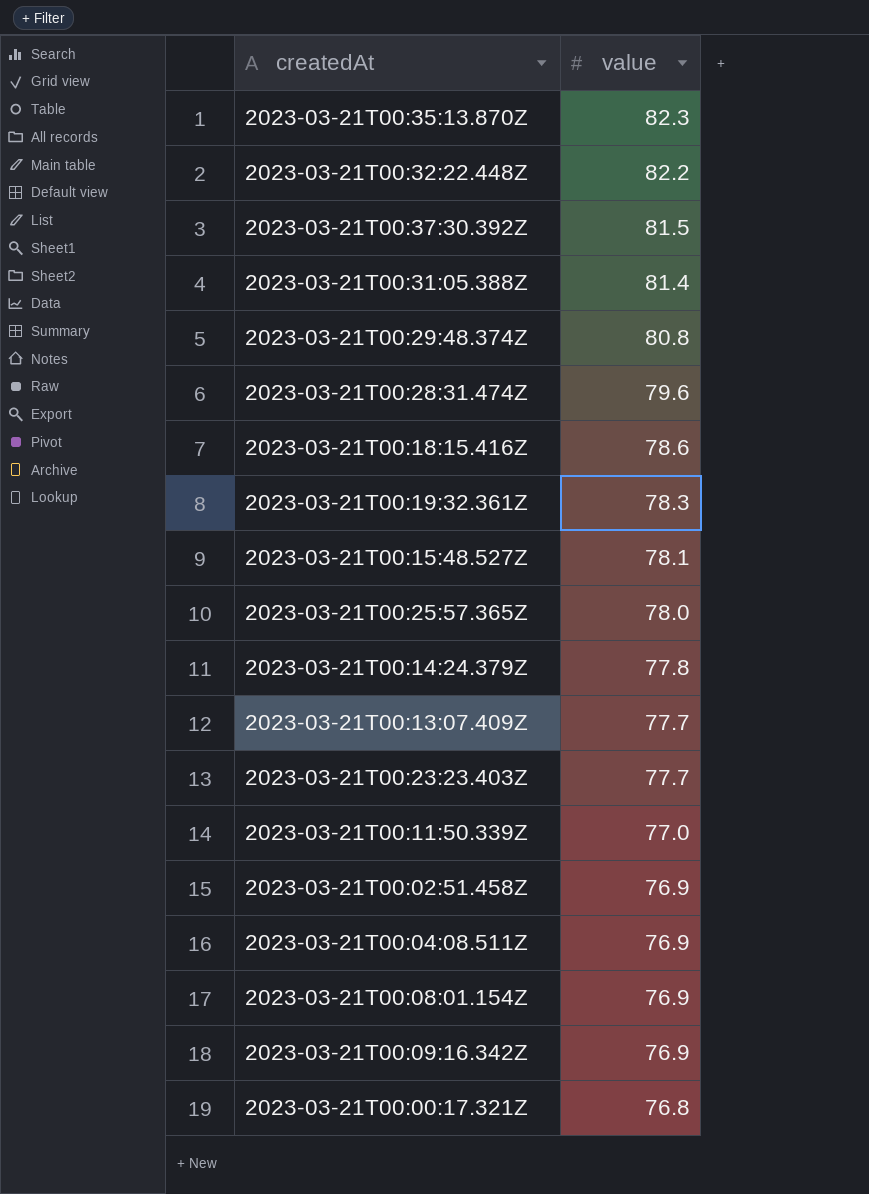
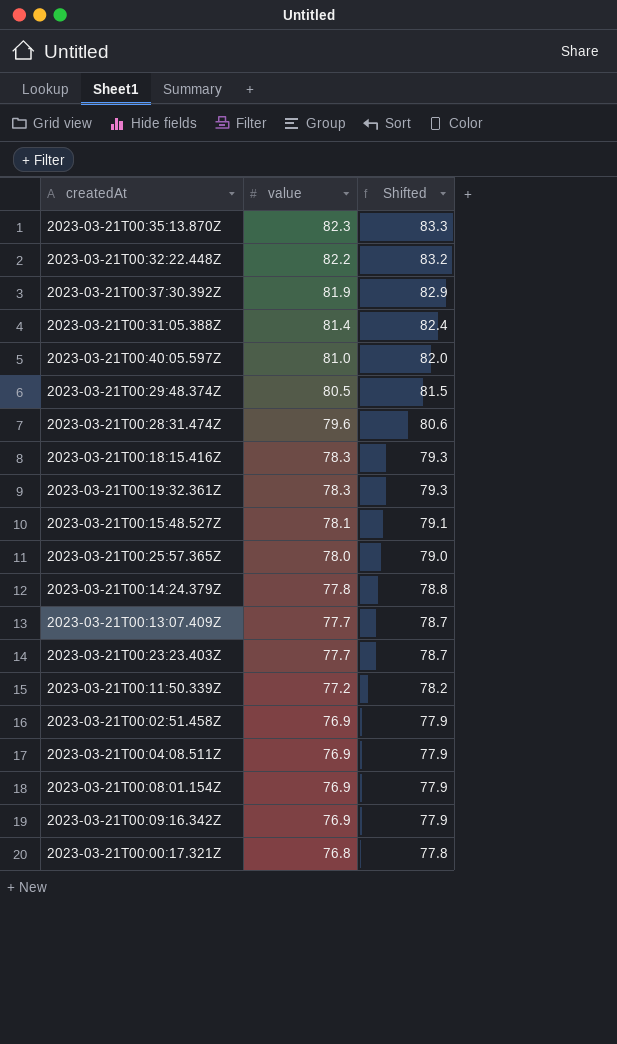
column Shifted | formula: none -> [value] + 1
2023-03-21T00:37:30.392Z | value: 81.5 -> 81.9
row 2023-03-21T00:40:05.597Z: none -> 81.0 | 82.0
2023-03-21T00:29:48.374Z | value: 80.8 -> 80.5
2023-03-21T00:18:15.416Z | value: 78.6 -> 78.3
2023-03-21T00:11:50.339Z | value: 77.0 -> 77.2

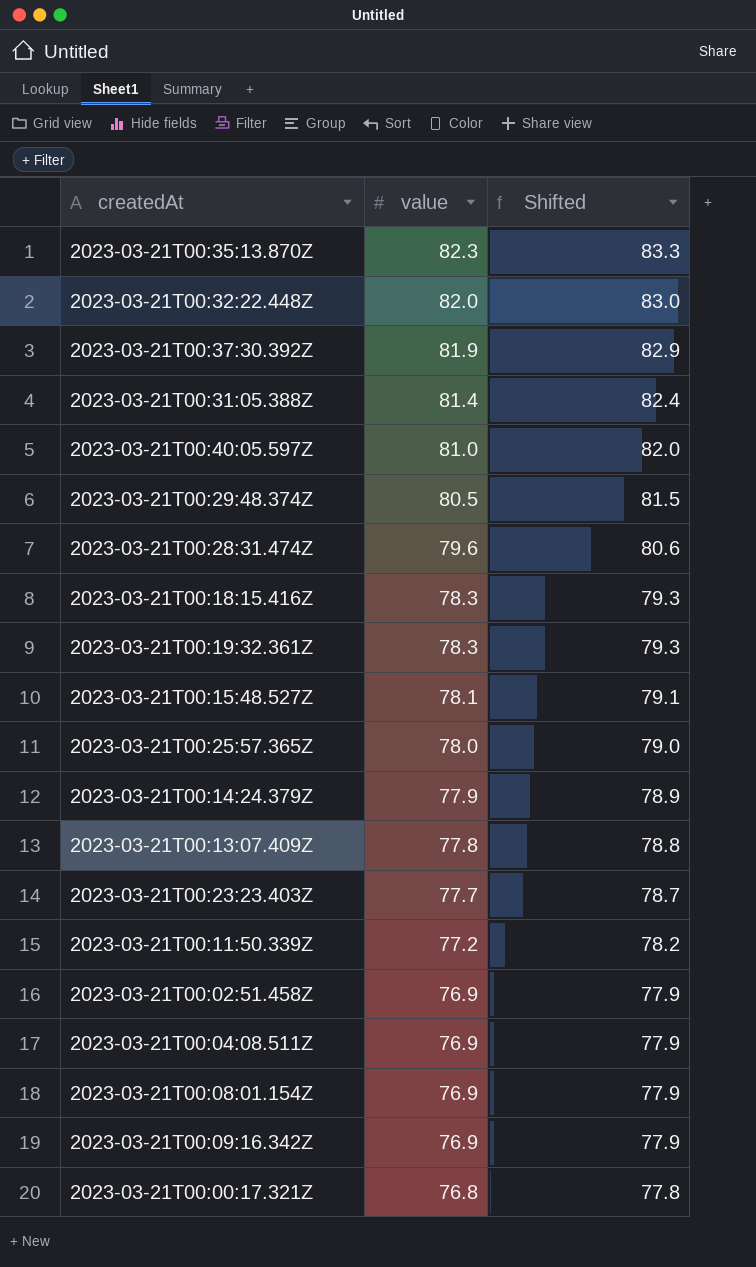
2023-03-21T00:32:22.448Z | value: 82.2 -> 82.0
2023-03-21T00:32:22.448Z | Shifted: 83.2 -> 83.0
2023-03-21T00:14:24.379Z | value: 77.8 -> 77.9
2023-03-21T00:14:24.379Z | Shifted: 78.8 -> 78.9
2023-03-21T00:13:07.409Z | value: 77.7 -> 77.8
2023-03-21T00:13:07.409Z | Shifted: 78.7 -> 78.8

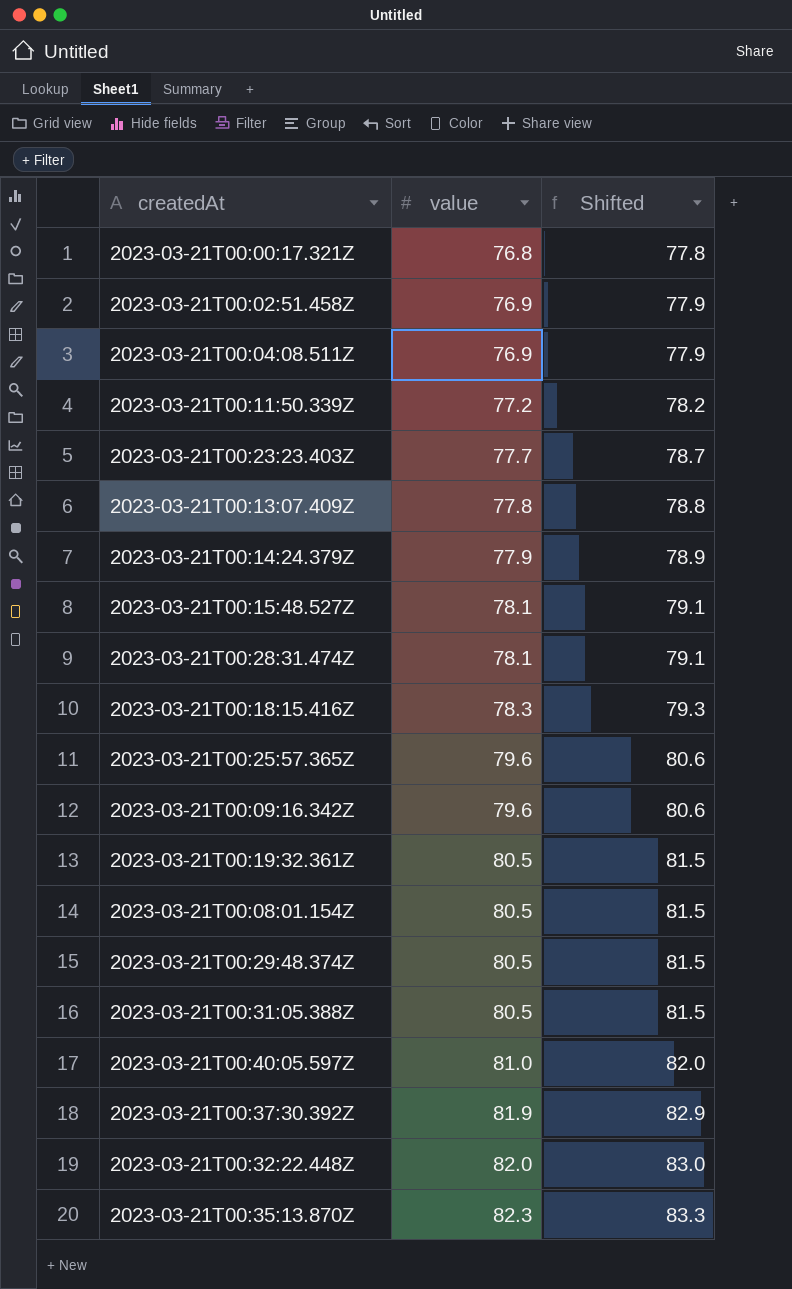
row order: value descending -> value ascending
2023-03-21T00:28:31.474Z | value: 79.6 -> 78.1
2023-03-21T00:28:31.474Z | Shifted: 80.6 -> 79.1
2023-03-21T00:25:57.365Z | value: 78.0 -> 79.6
2023-03-21T00:25:57.365Z | Shifted: 79.0 -> 80.6
2023-03-21T00:09:16.342Z | value: 76.9 -> 79.6
2023-03-21T00:09:16.342Z | Shifted: 77.9 -> 80.6
2023-03-21T00:19:32.361Z | value: 78.3 -> 80.5
2023-03-21T00:19:32.361Z | Shifted: 79.3 -> 81.5
2023-03-21T00:08:01.154Z | value: 76.9 -> 80.5
2023-03-21T00:08:01.154Z | Shifted: 77.9 -> 81.5
2023-03-21T00:31:05.388Z | value: 81.4 -> 80.5
2023-03-21T00:31:05.388Z | Shifted: 82.4 -> 81.5

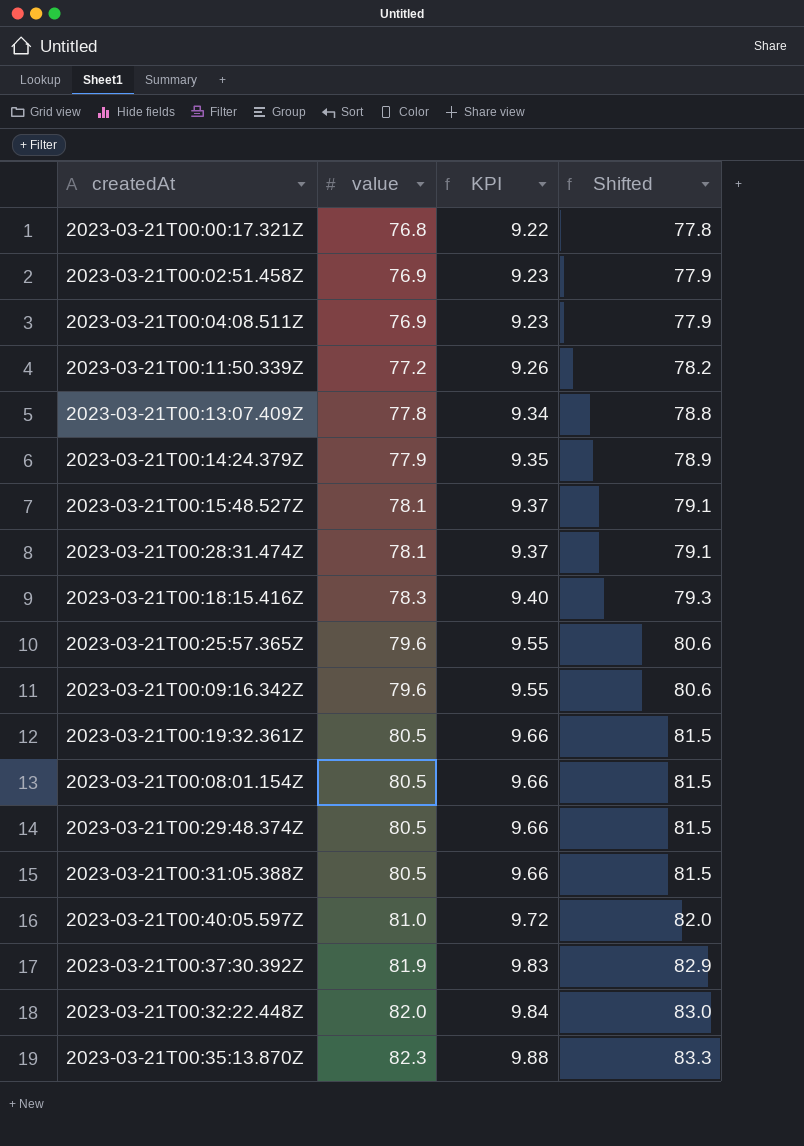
column KPI | formula: none -> [value] * 0.12
row 2023-03-21T00:23:23.403Z: 77.7 | 78.7 -> none

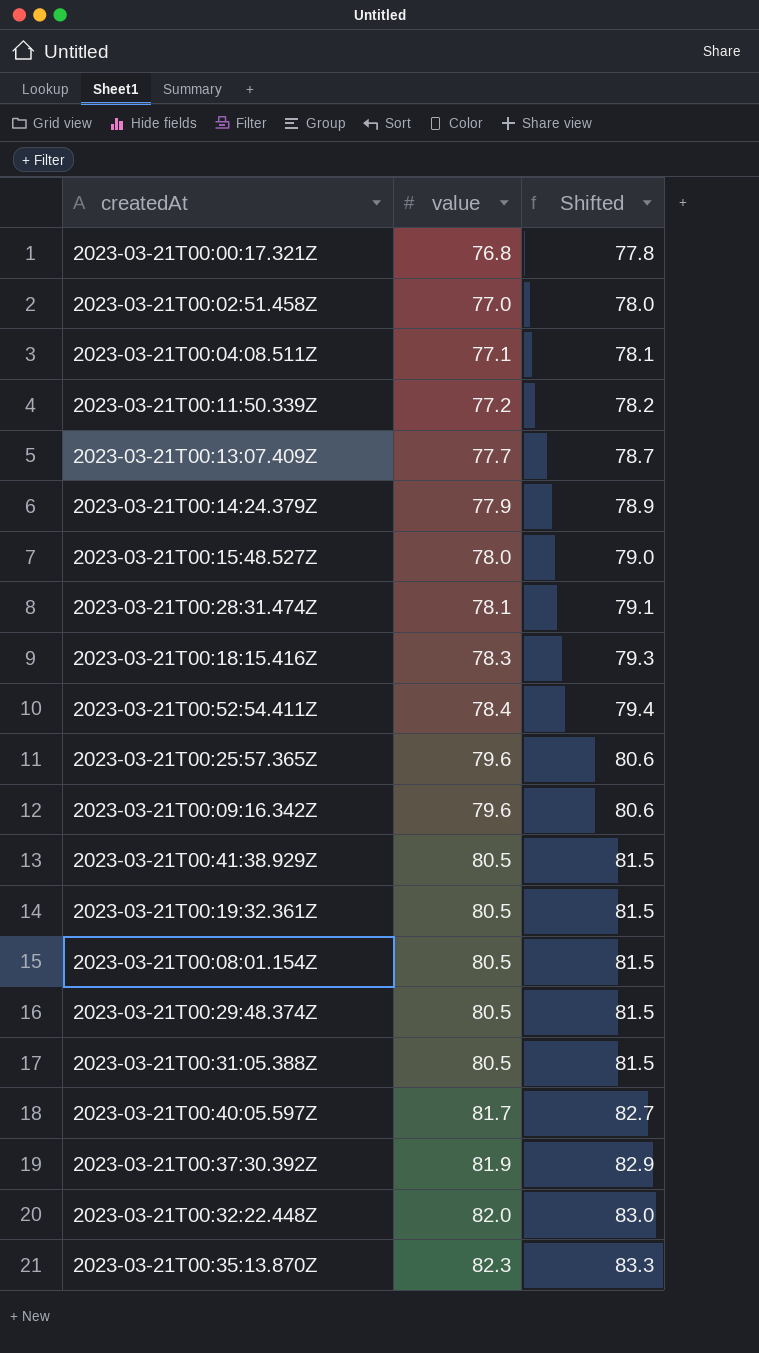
column KPI | formula: [value] * 0.12 -> none
2023-03-21T00:02:51.458Z | value: 76.9 -> 77.0
2023-03-21T00:02:51.458Z | Shifted: 77.9 -> 78.0
2023-03-21T00:04:08.511Z | value: 76.9 -> 77.1
2023-03-21T00:04:08.511Z | Shifted: 77.9 -> 78.1
2023-03-21T00:13:07.409Z | value: 77.8 -> 77.7
2023-03-21T00:13:07.409Z | Shifted: 78.8 -> 78.7
2023-03-21T00:15:48.527Z | value: 78.1 -> 78.0
2023-03-21T00:15:48.527Z | Shifted: 79.1 -> 79.0
row 2023-03-21T00:52:54.411Z: none -> 78.4 | 79.4
row 2023-03-21T00:41:38.929Z: none -> 80.5 | 81.5
2023-03-21T00:40:05.597Z | value: 81.0 -> 81.7
2023-03-21T00:40:05.597Z | Shifted: 82.0 -> 82.7

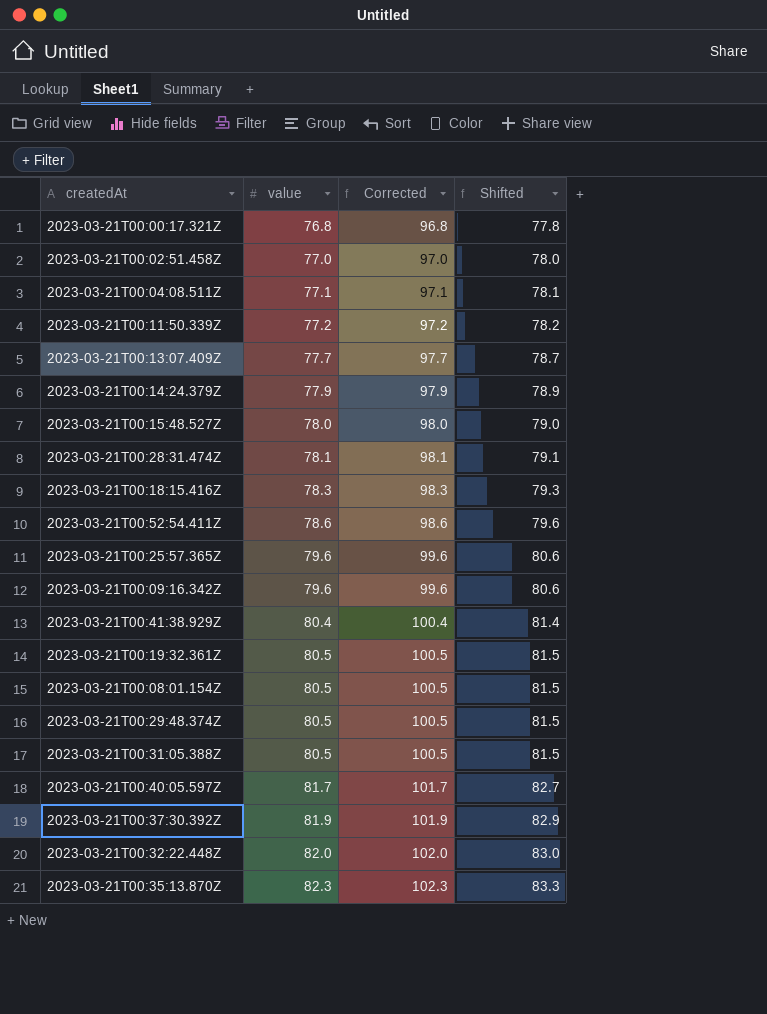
column Corrected | formula: none -> [value] + 20
2023-03-21T00:52:54.411Z | value: 78.4 -> 78.6
2023-03-21T00:52:54.411Z | Shifted: 79.4 -> 79.6
2023-03-21T00:41:38.929Z | value: 80.5 -> 80.4
2023-03-21T00:41:38.929Z | Shifted: 81.5 -> 81.4

